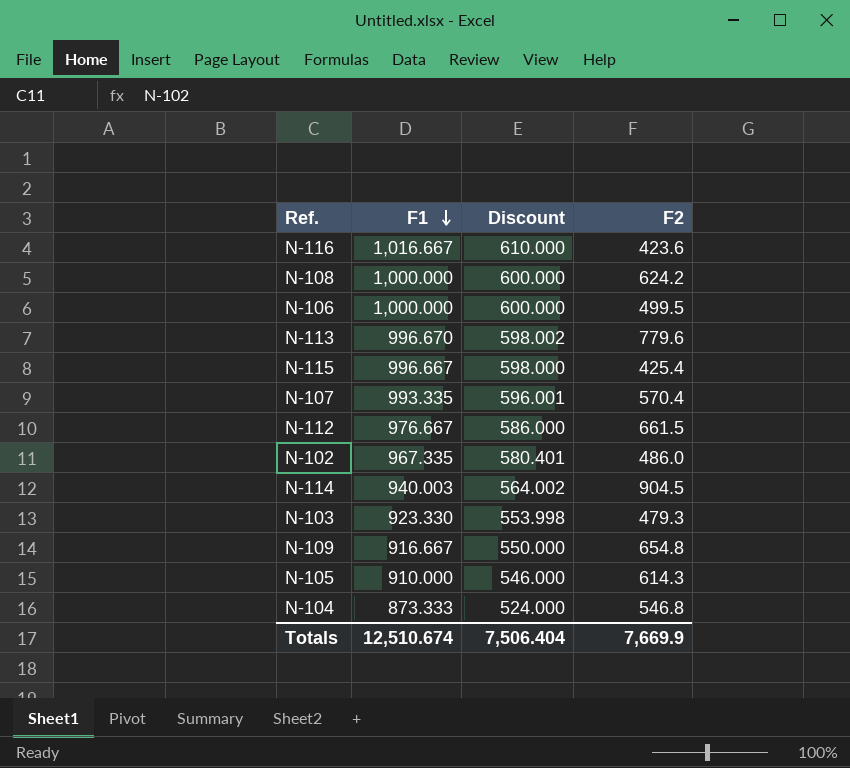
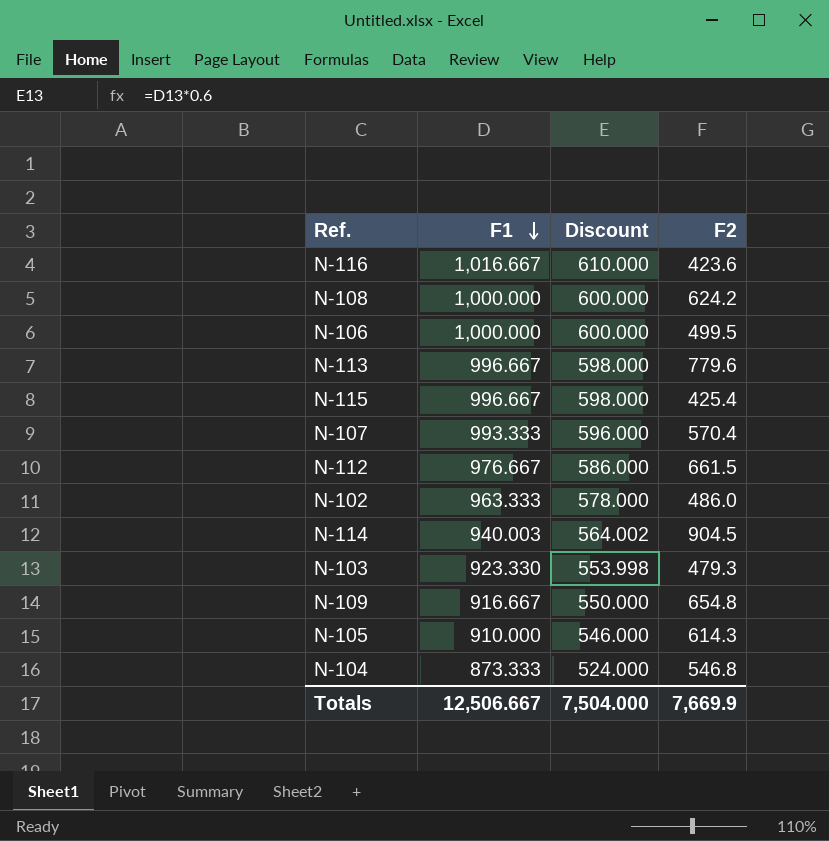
N-113 | F1: 996.670 -> 996.667
N-113 | Discount: 598.002 -> 598.000
N-107 | F1: 993.335 -> 993.333
N-107 | Discount: 596.001 -> 596.000
N-102 | F1: 967.335 -> 963.333
N-102 | Discount: 580.401 -> 578.000
Totals | F1: 12,510.674 -> 12,506.667
Totals | Discount: 7,506.404 -> 7,504.000

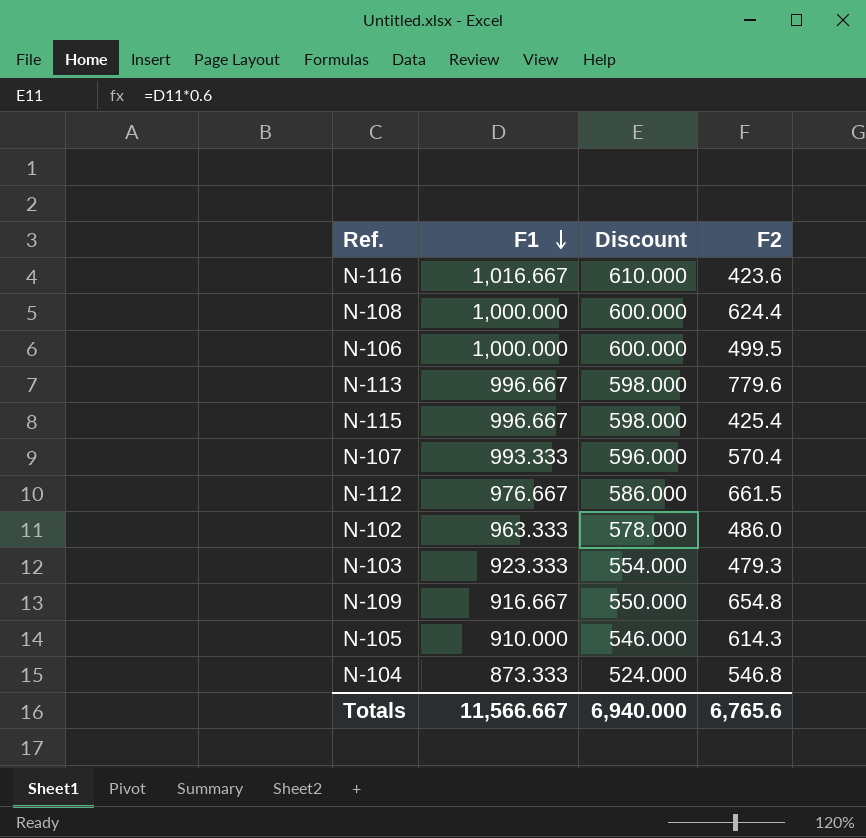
row N-114: 940.003 | 564.002 | 904.5 -> none
N-108 | F2: 624.2 -> 624.4
N-103 | F1: 923.330 -> 923.333
N-103 | Discount: 553.998 -> 554.000
Totals | F1: 12,506.667 -> 11,566.667
Totals | Discount: 7,504.000 -> 6,940.000
Totals | F2: 7,669.9 -> 6,765.6

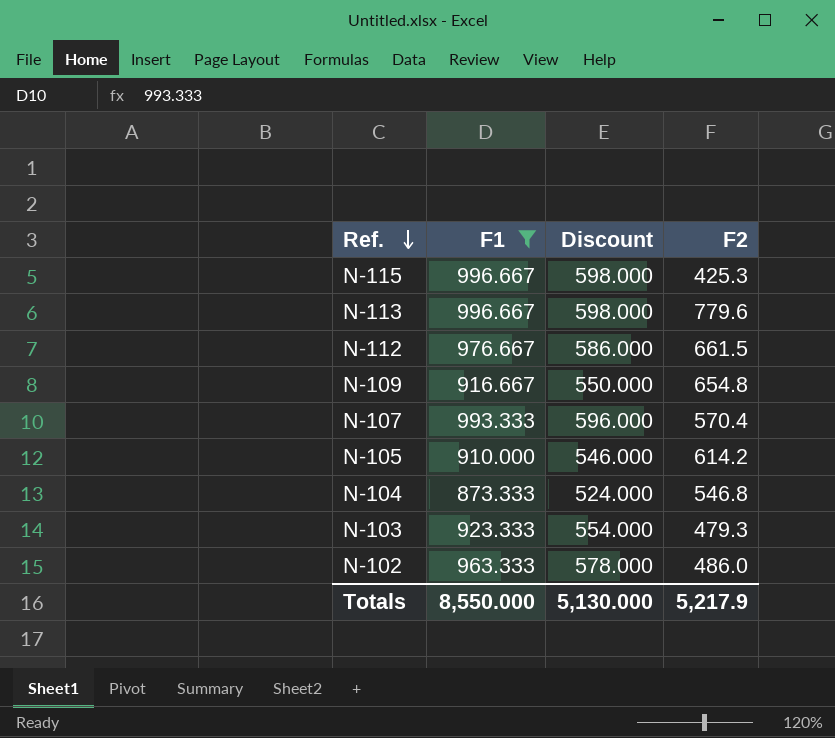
filter: none -> F1 <= 996.667
row order: F1 descending -> Ref. descending
N-115 | F2: 425.4 -> 425.3
N-105 | F2: 614.3 -> 614.2
Totals | F1: 11,566.667 -> 8,550.000
Totals | Discount: 6,940.000 -> 5,130.000
Totals | F2: 6,765.6 -> 5,217.9

